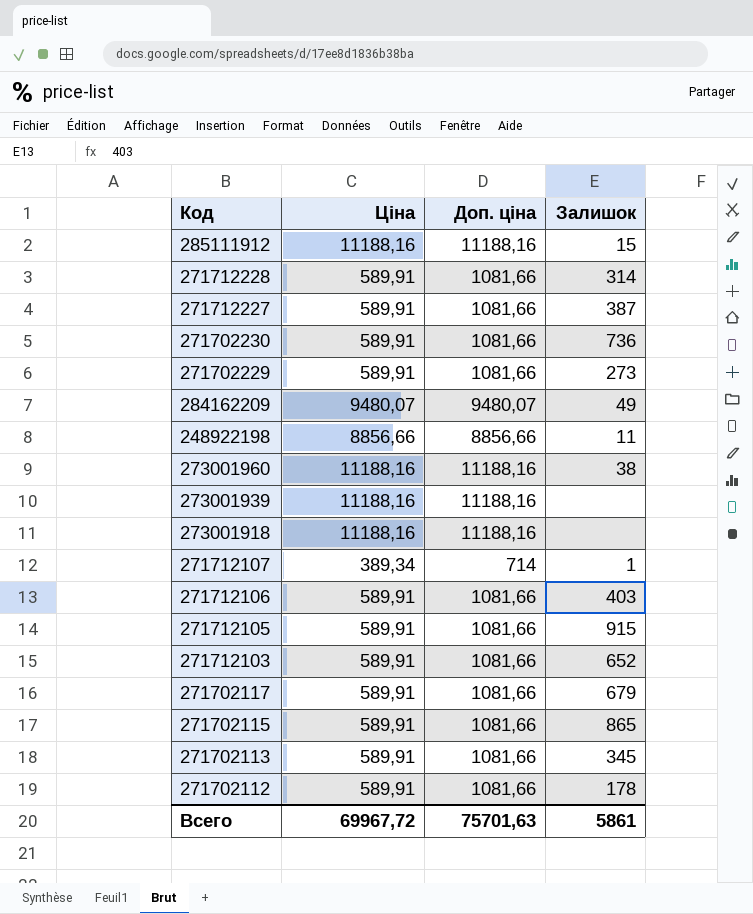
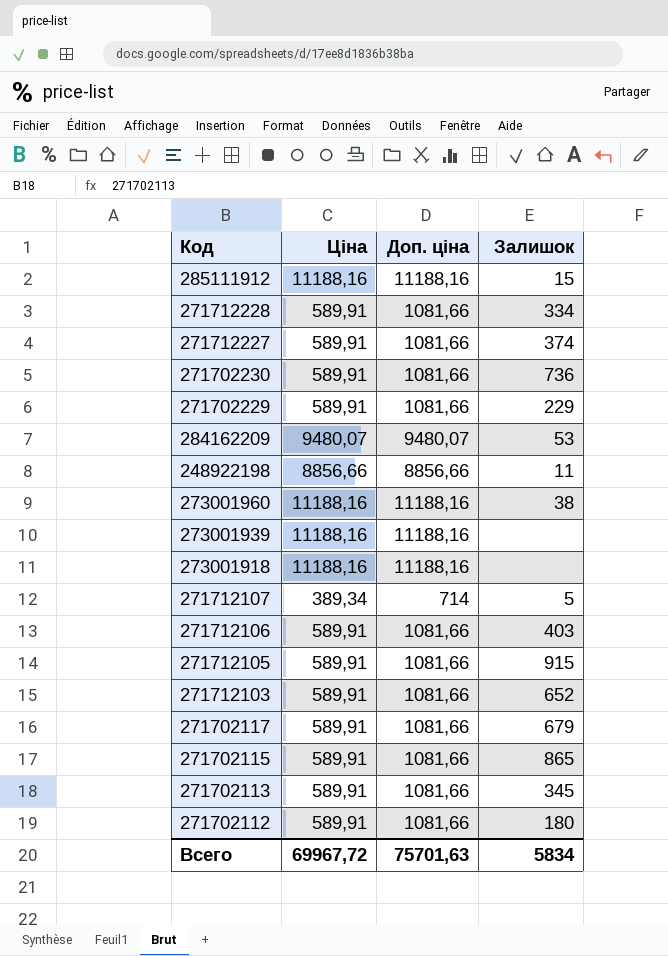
271712228 | Залишок: 314 -> 334
271712227 | Залишок: 387 -> 374
271702229 | Залишок: 273 -> 229
284162209 | Залишок: 49 -> 53
271712107 | Залишок: 1 -> 5
271702112 | Залишок: 178 -> 180
Всего | Залишок: 5861 -> 5834

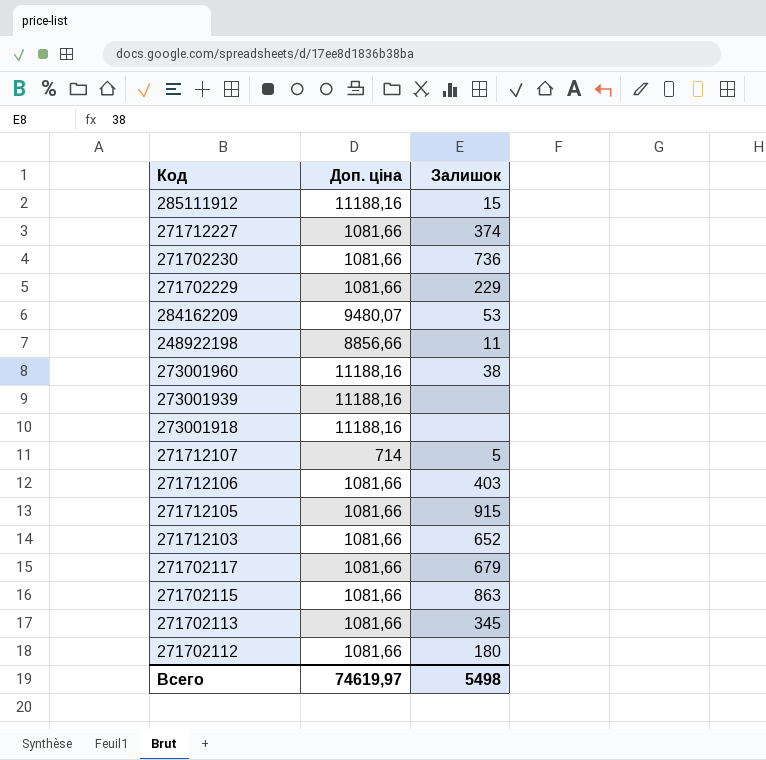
column Ціна | position: 2 -> none
row 271712228: 589,91 | 1081,66 | 334 -> none
271702115 | Залишок: 865 -> 863
Всего | Доп. ціна: 75701,63 -> 74619,97
Всего | Залишок: 5834 -> 5498

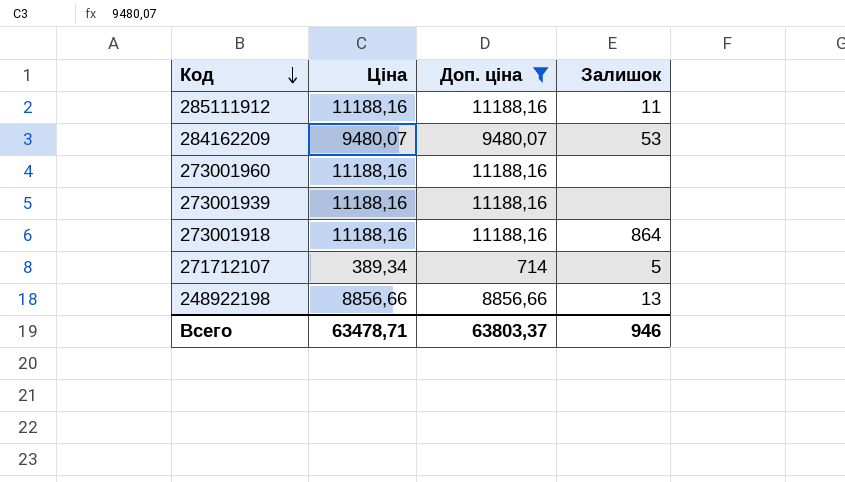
filter: none -> Доп. ціна != 1081,66
row order: none -> Код descending
column Ціна | position: none -> 2
285111912 | Залишок: 15 -> 11
273001960 | Залишок: 38 -> none
273001918 | Залишок: none -> 864
248922198 | Залишок: 11 -> 13
Всего | Доп. ціна: 74619,97 -> 63803,37
Всего | Залишок: 5498 -> 946

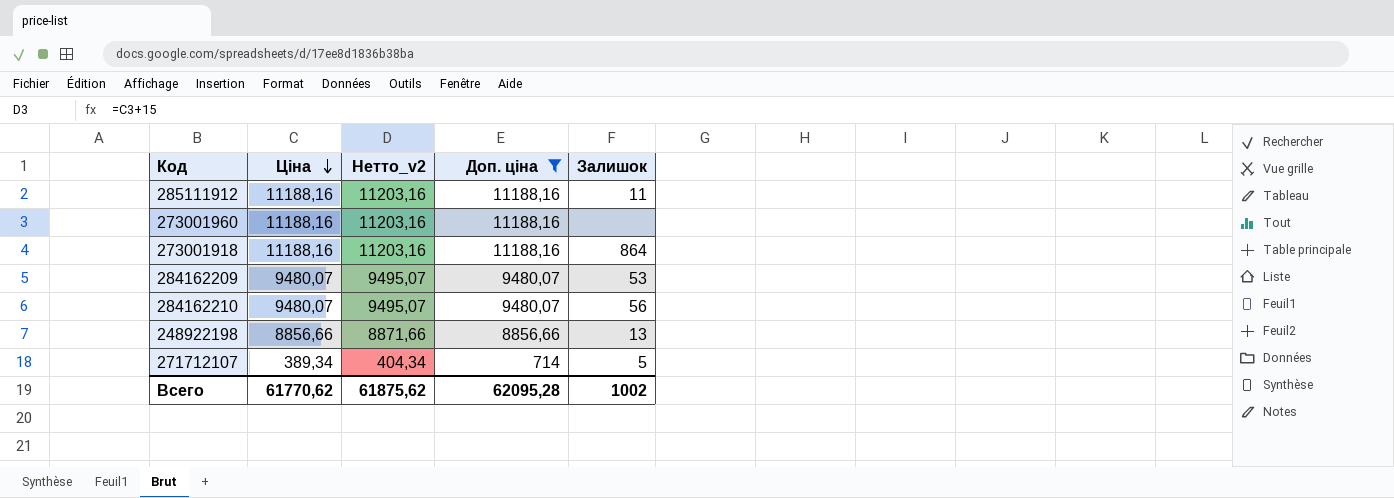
row order: Код descending -> Ціна descending
column Нетто_v2 | formula: none -> [Ціна] + 15
row 273001939: 11188,16 | 11188,16 | none -> none
row 284162210: none -> 9480,07 | 9495,07 | 9480,07 | 56
Всего | Ціна: 63478,71 -> 61770,62
Всего | Доп. ціна: 63803,37 -> 62095,28
Всего | Залишок: 946 -> 1002

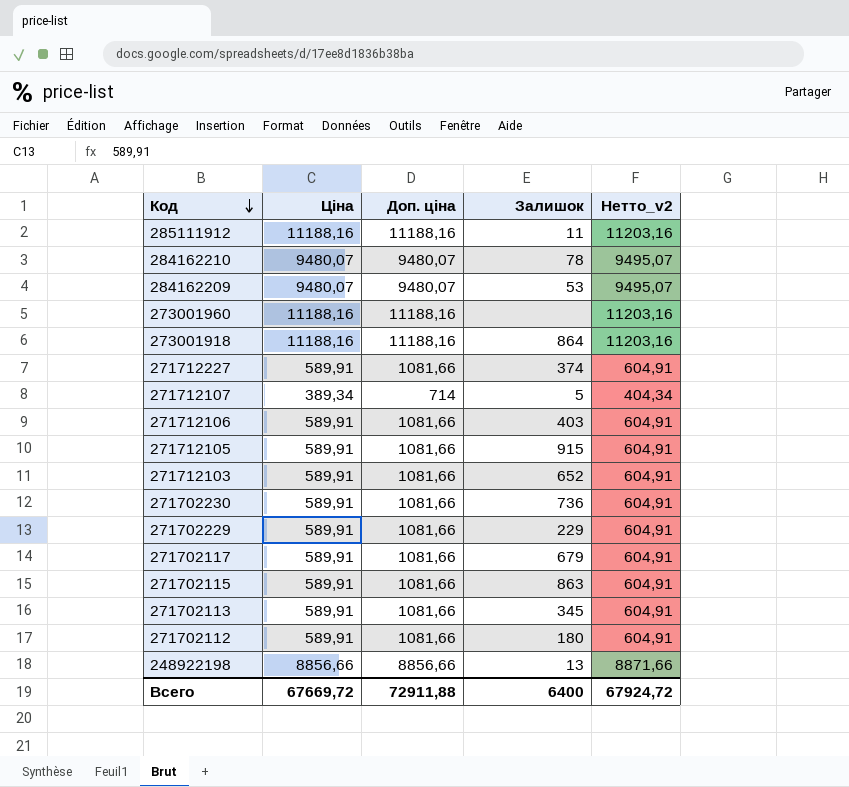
filter: Доп. ціна != 1081,66 -> none
row order: Ціна descending -> Код descending
column Нетто_v2 | position: 3 -> 5
284162210 | Залишок: 56 -> 78
Всего | Ціна: 61770,62 -> 67669,72
Всего | Доп. ціна: 62095,28 -> 72911,88
Всего | Залишок: 1002 -> 6400
Всего | Нетто_v2: 61875,62 -> 67924,72

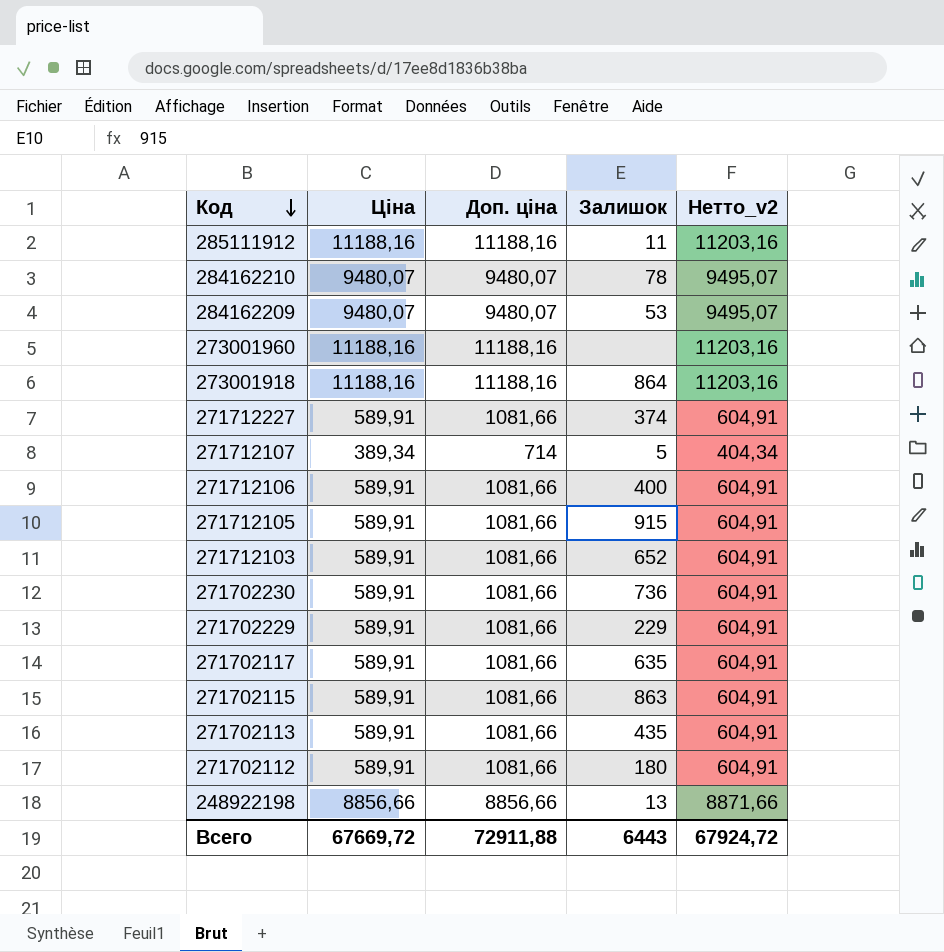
271712106 | Залишок: 403 -> 400
271702117 | Залишок: 679 -> 635
271702113 | Залишок: 345 -> 435
Всего | Залишок: 6400 -> 6443

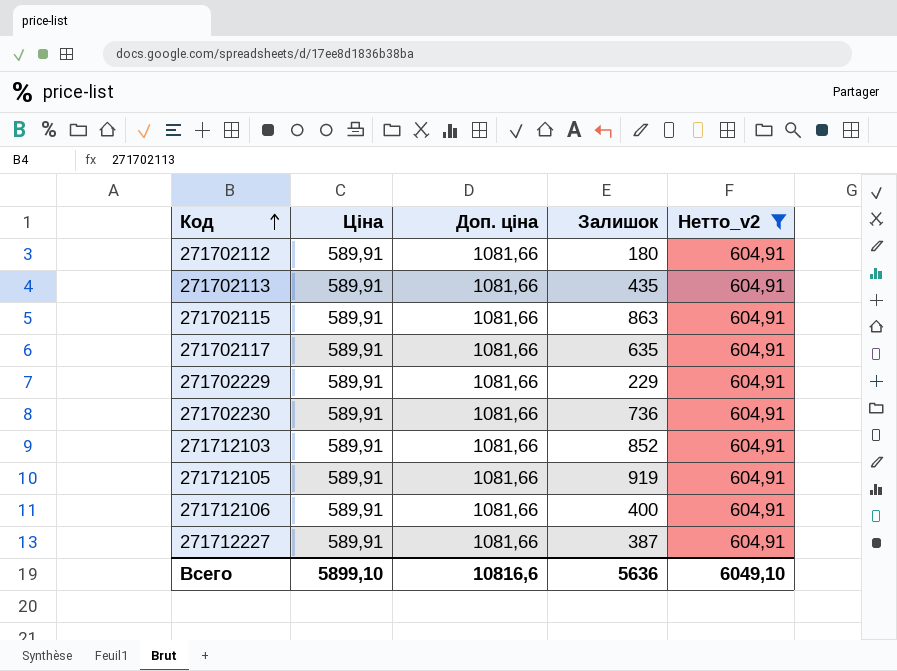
filter: none -> Нетто_v2 = 604,91
row order: Код descending -> Код ascending
271712103 | Залишок: 652 -> 852
271712105 | Залишок: 915 -> 919
271712227 | Залишок: 374 -> 387
Всего | Ціна: 67669,72 -> 5899,10
Всего | Доп. ціна: 72911,88 -> 10816,6
Всего | Залишок: 6443 -> 5636
Всего | Нетто_v2: 67924,72 -> 6049,10

